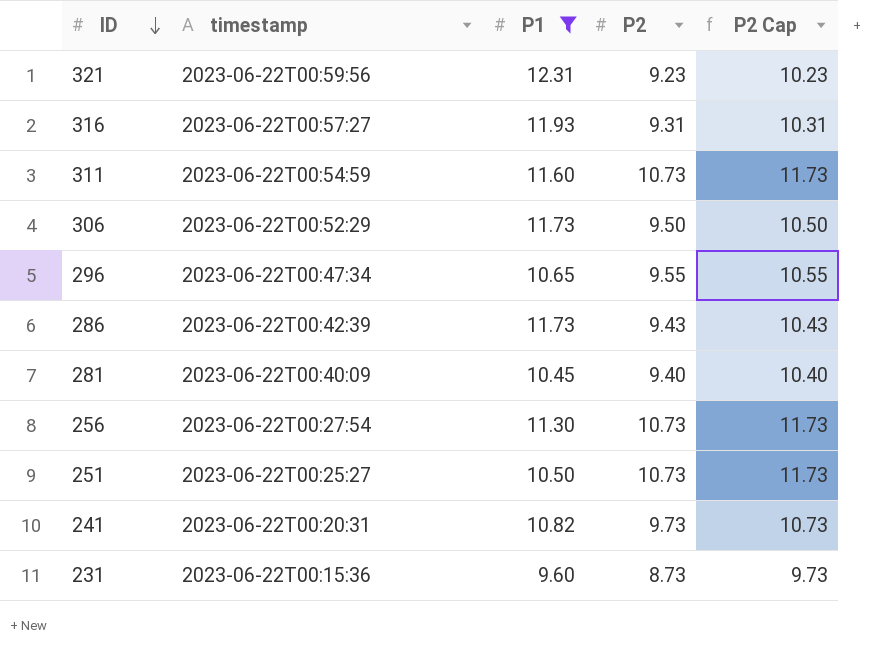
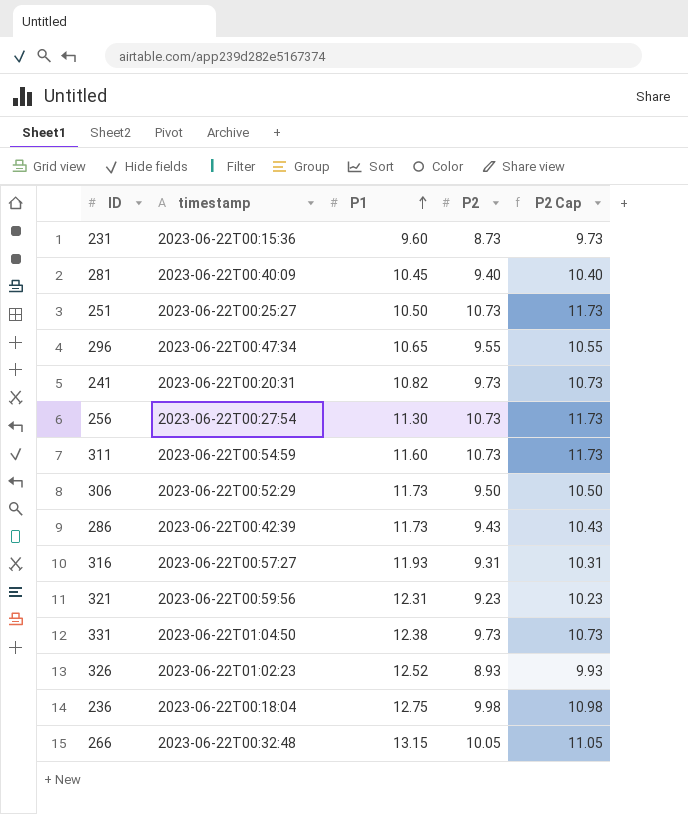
filter: P1 <= 12.31 -> none
row order: ID descending -> P1 ascending

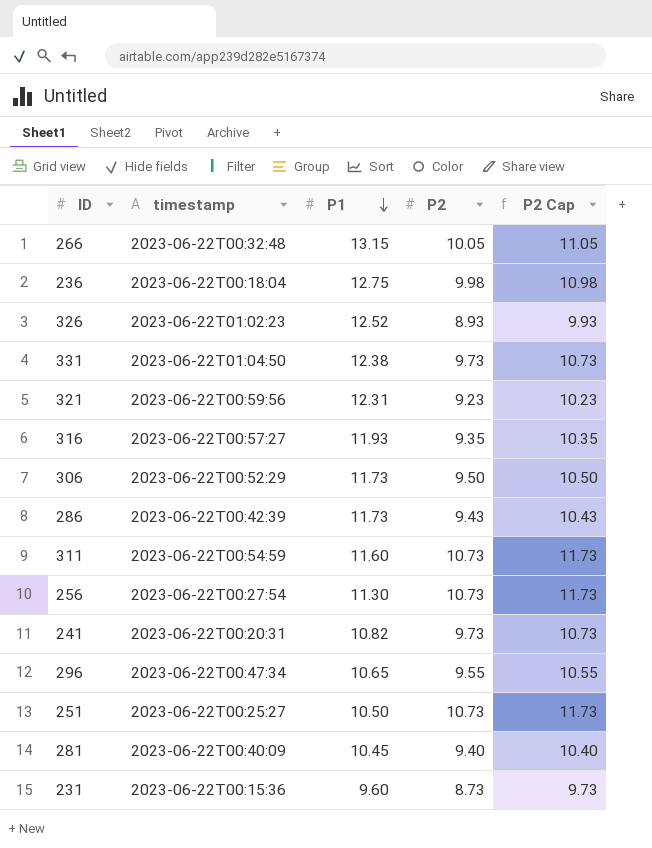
row order: P1 ascending -> P1 descending
316 | P2: 9.31 -> 9.35
316 | P2 Cap: 10.31 -> 10.35

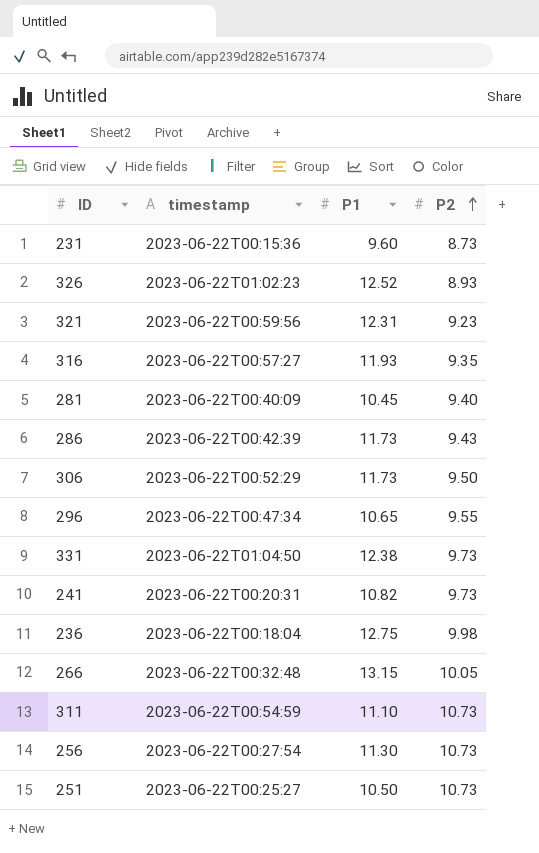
row order: P1 descending -> P2 ascending
column P2 Cap | formula: [P2] + 1 -> none
311 | P1: 11.60 -> 11.10

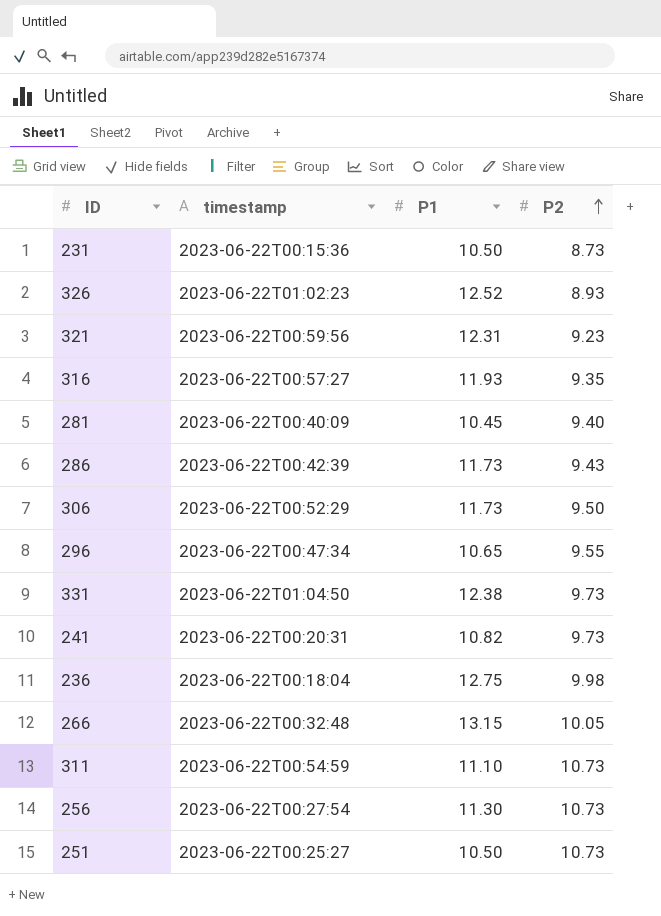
231 | P1: 9.60 -> 10.50

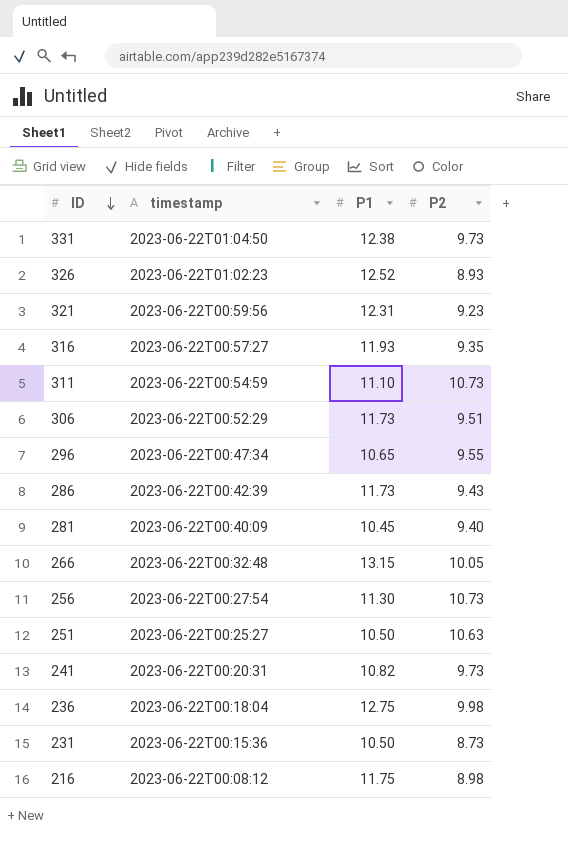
row order: P2 ascending -> ID descending
306 | P2: 9.50 -> 9.51
251 | P2: 10.73 -> 10.63
row 216: none -> 2023-06-22T00:08:12 | 11.75 | 8.98

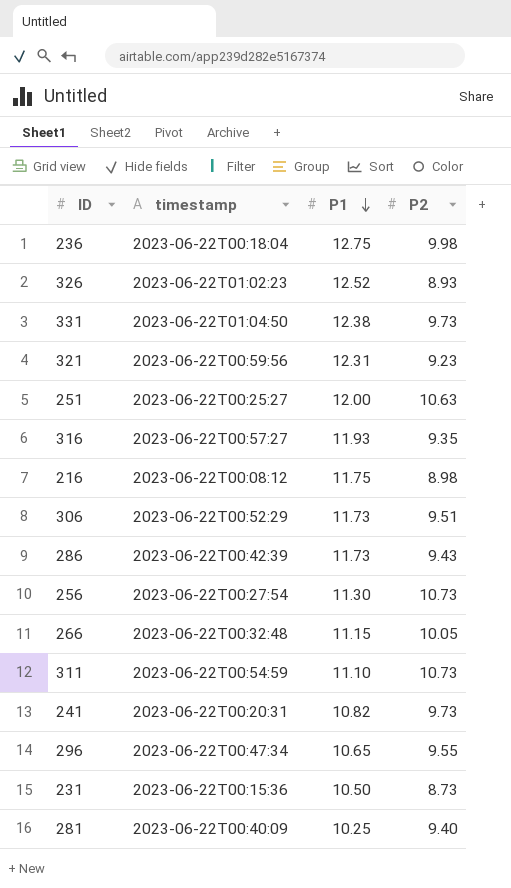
row order: ID descending -> P1 descending
251 | P1: 10.50 -> 12.00
266 | P1: 13.15 -> 11.15
281 | P1: 10.45 -> 10.25

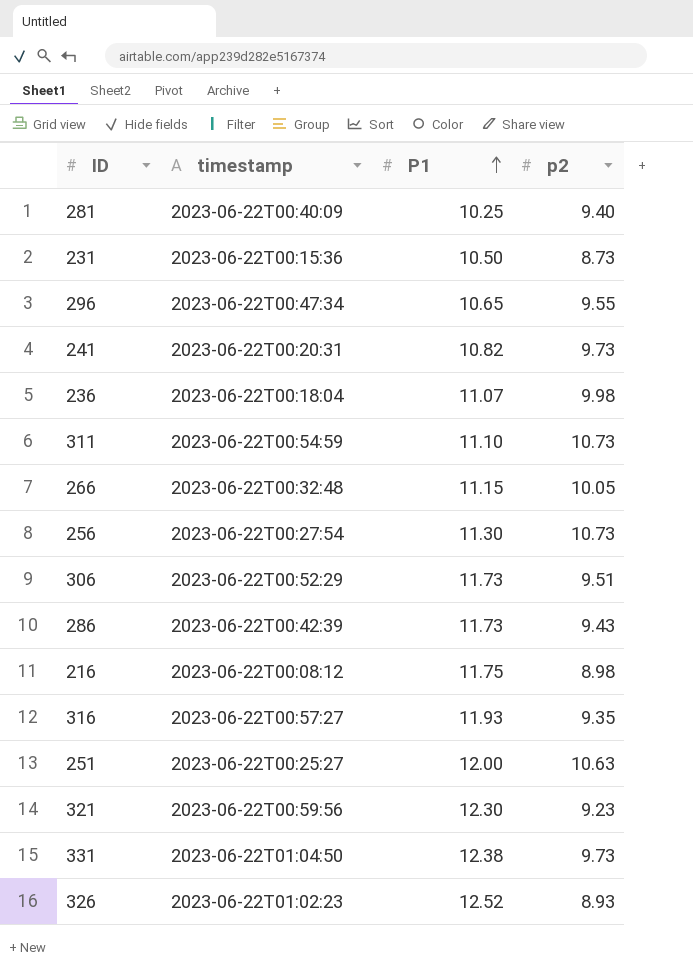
row order: P1 descending -> P1 ascending
column name: P2 -> p2
236 | P1: 12.75 -> 11.07
321 | P1: 12.31 -> 12.30

